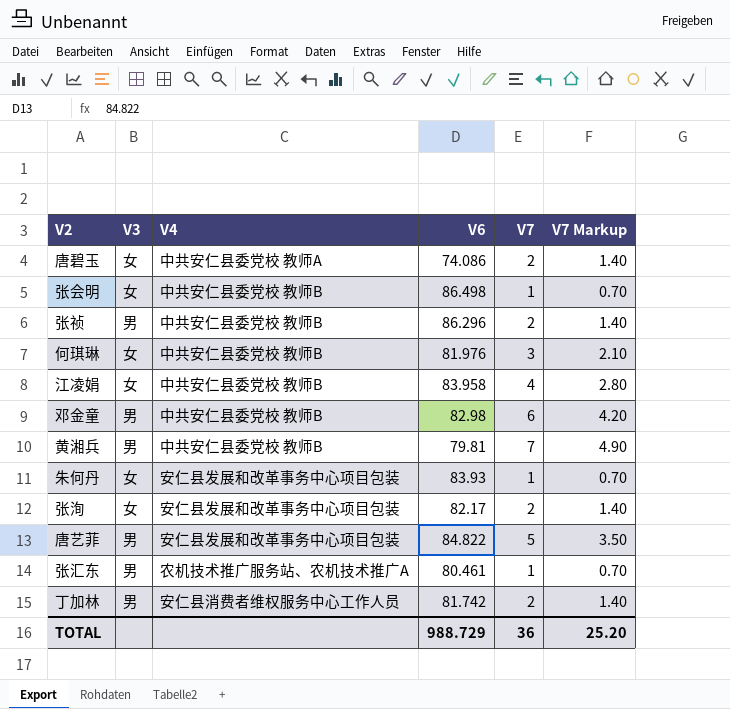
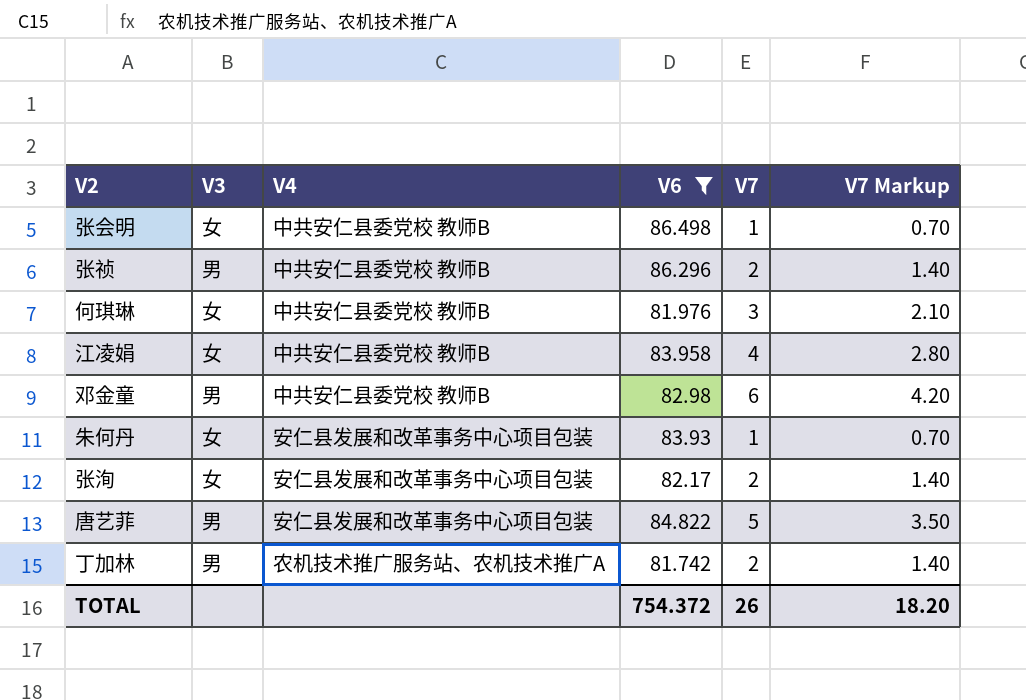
filter: none -> V6 >= 81.742
丁加林 | V4: 安仁县消费者维权服务中心工作人员 -> 农机技术推广服务站、农机技术推广A
TOTAL | V6: 988.729 -> 754.372
TOTAL | V7: 36 -> 26
TOTAL | V7 Markup: 25.20 -> 18.20

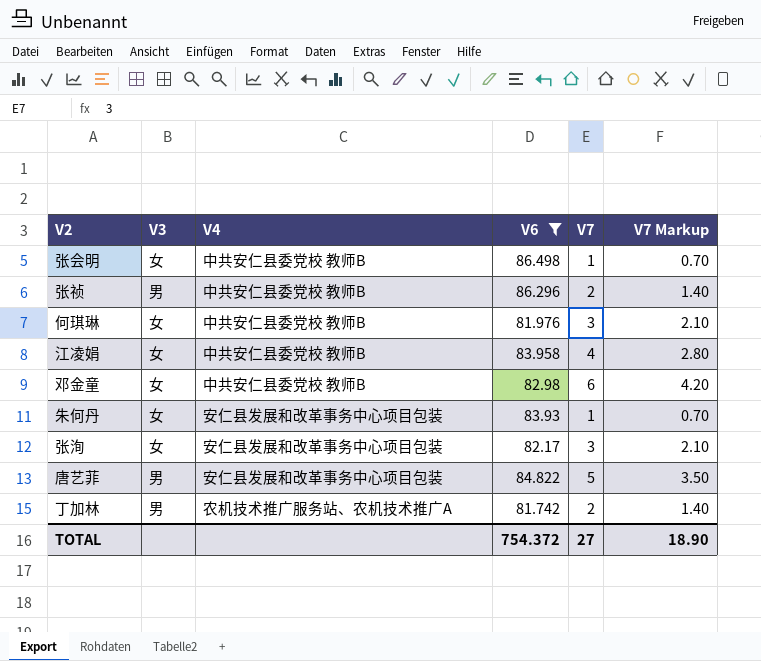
邓金童 | V3: 男 -> 女
张洵 | V7: 2 -> 3
张洵 | V7 Markup: 1.40 -> 2.10
TOTAL | V7: 26 -> 27
TOTAL | V7 Markup: 18.20 -> 18.90

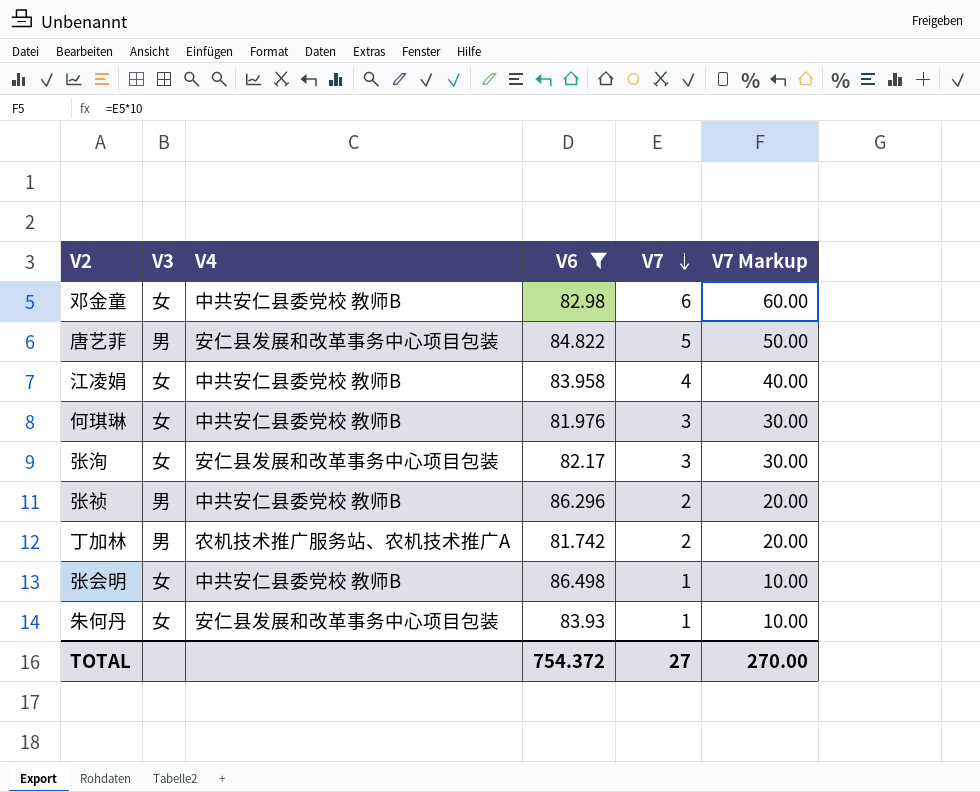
row order: none -> V7 descending
column V7 Markup | formula: [V7] * 0.7 -> [V7] * 10
TOTAL | V7 Markup: 18.90 -> 270.00

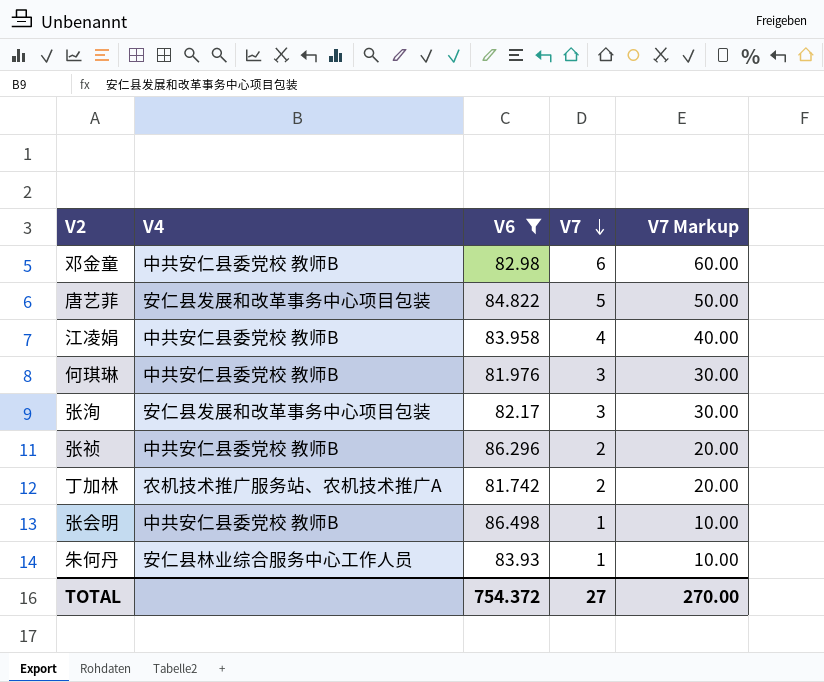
column V3 | position: 2 -> none
朱何丹 | V4: 安仁县发展和改革事务中心项目包装 -> 安仁县林业综合服务中心工作人员

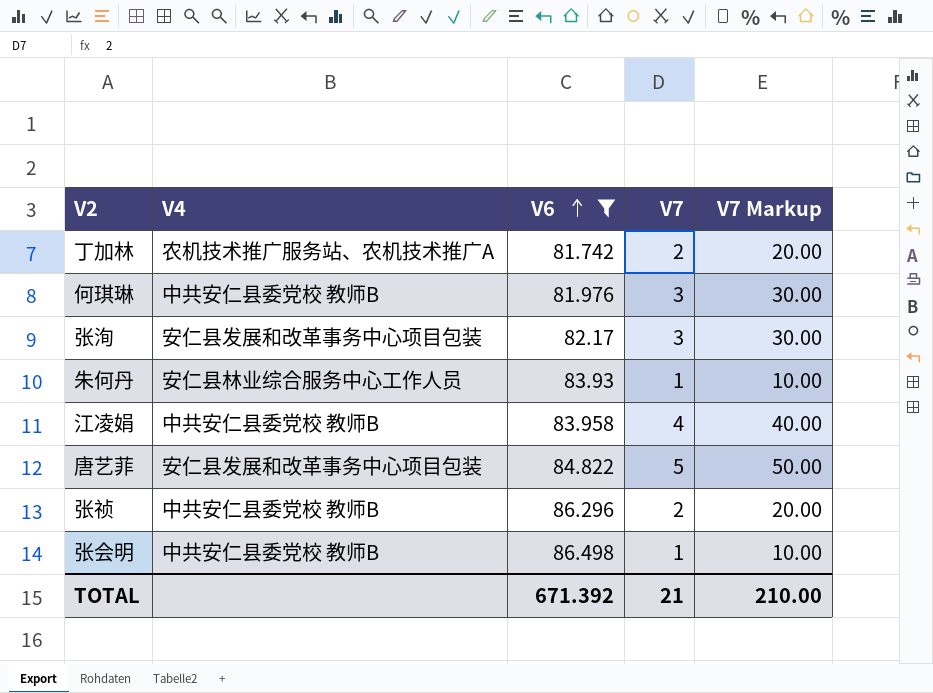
row order: V7 descending -> V6 ascending
row 邓金童: 中共安仁县委党校 教师B | 82.98 | 6 | 60.00 -> none
TOTAL | V6: 754.372 -> 671.392
TOTAL | V7: 27 -> 21
TOTAL | V7 Markup: 270.00 -> 210.00

